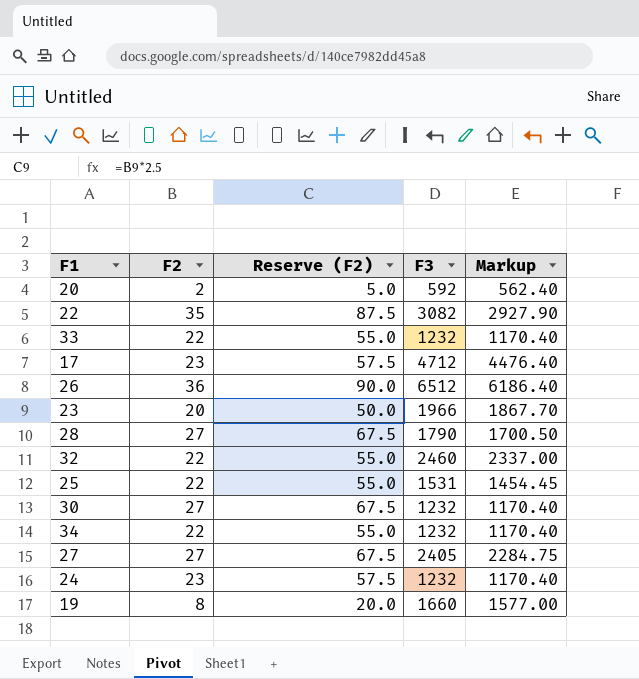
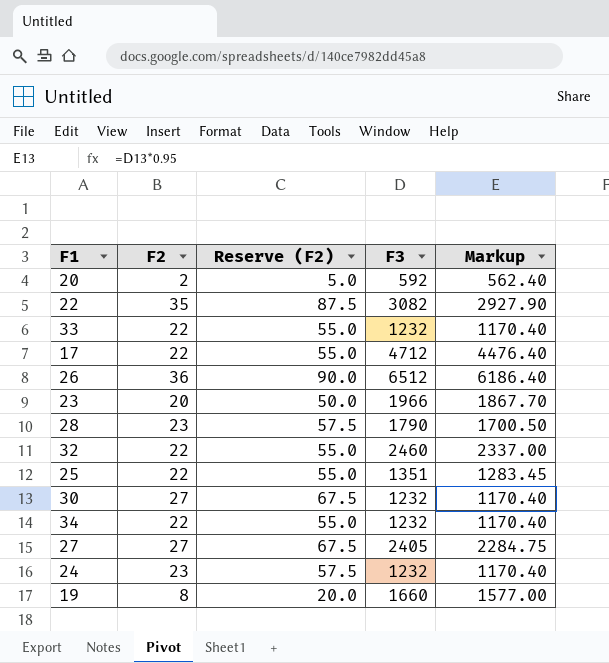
17 | F2: 23 -> 22
17 | Reserve (F2): 57.5 -> 55.0
28 | F2: 27 -> 23
28 | Reserve (F2): 67.5 -> 57.5
25 | F3: 1531 -> 1351
25 | Markup: 1454.45 -> 1283.45

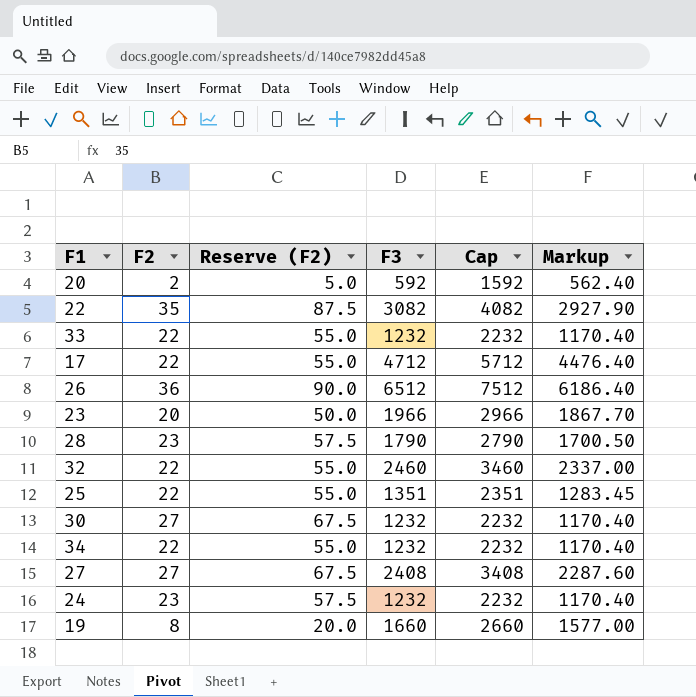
column Cap | formula: none -> [F3] + 1000
27 | F3: 2405 -> 2408
27 | Markup: 2284.75 -> 2287.60

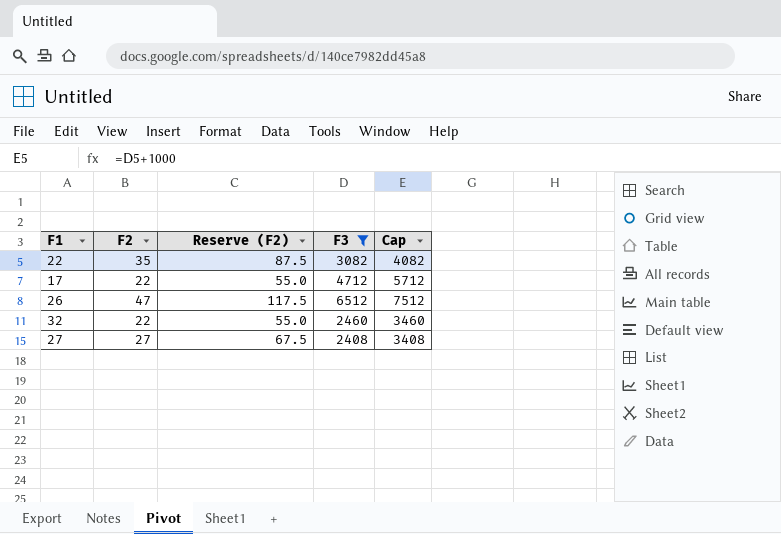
filter: none -> F3 >= 2408
column Markup | formula: [F3] * 0.95 -> none
26 | F2: 36 -> 47
26 | Reserve (F2): 90.0 -> 117.5

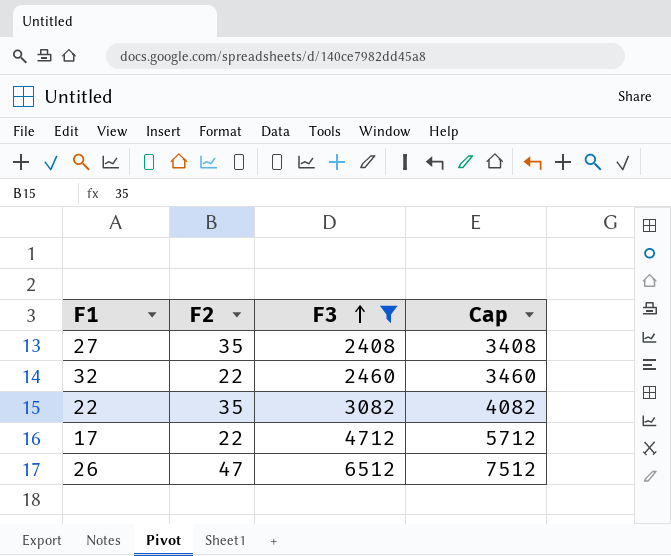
row order: none -> F3 ascending
column Reserve (F2) | formula: [F2] * 2.5 -> none
27 | F2: 27 -> 35

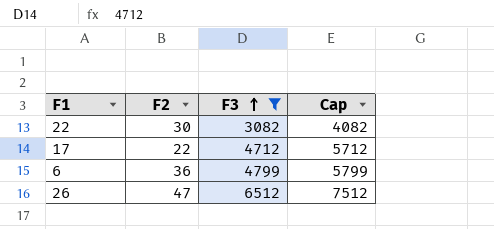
row 27: 35 | 2408 | 3408 -> none
row 32: 22 | 2460 | 3460 -> none
22 | F2: 35 -> 30
row 6: none -> 36 | 4799 | 5799

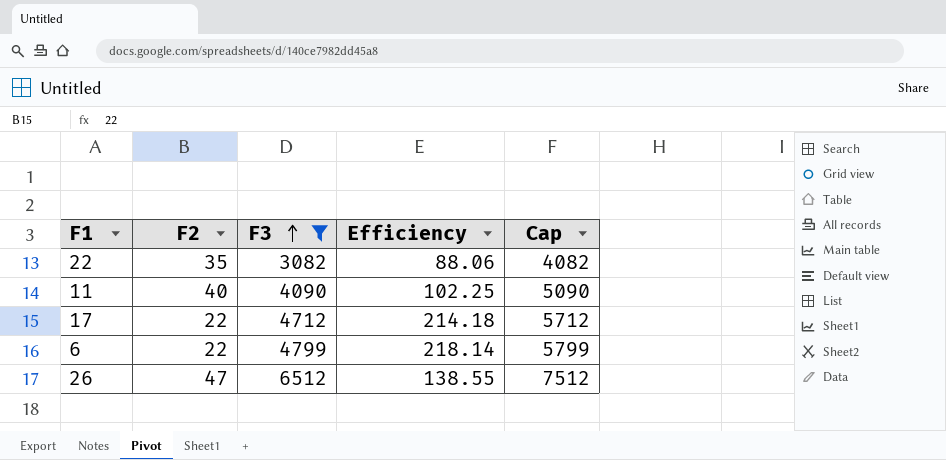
column Efficiency | formula: none -> [F3] / [F2]
22 | F2: 30 -> 35
row 11: none -> 40 | 4090 | 102.25 | 5090
6 | F2: 36 -> 22

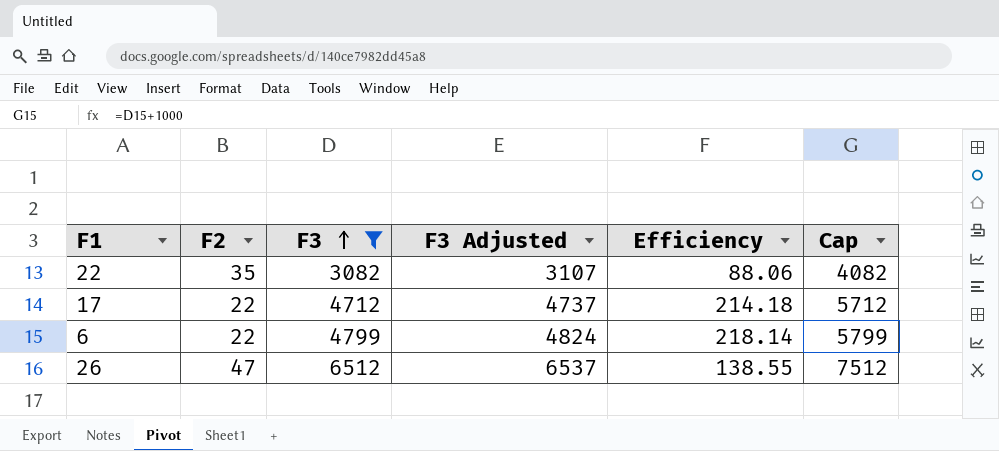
column F3 Adjusted | formula: none -> [F3] + 25
row 11: 40 | 4090 | 102.25 | 5090 -> none

